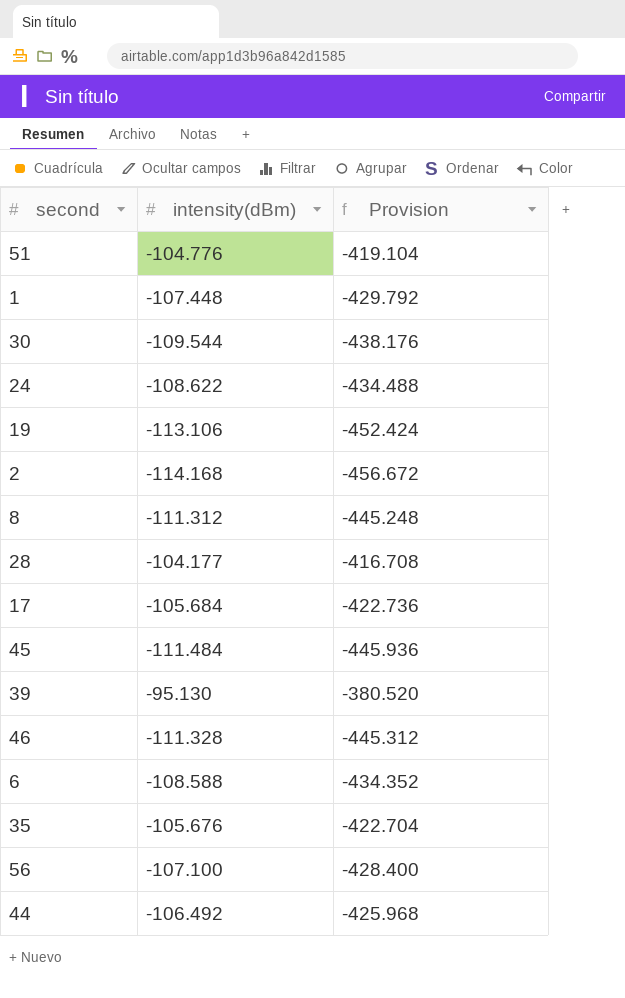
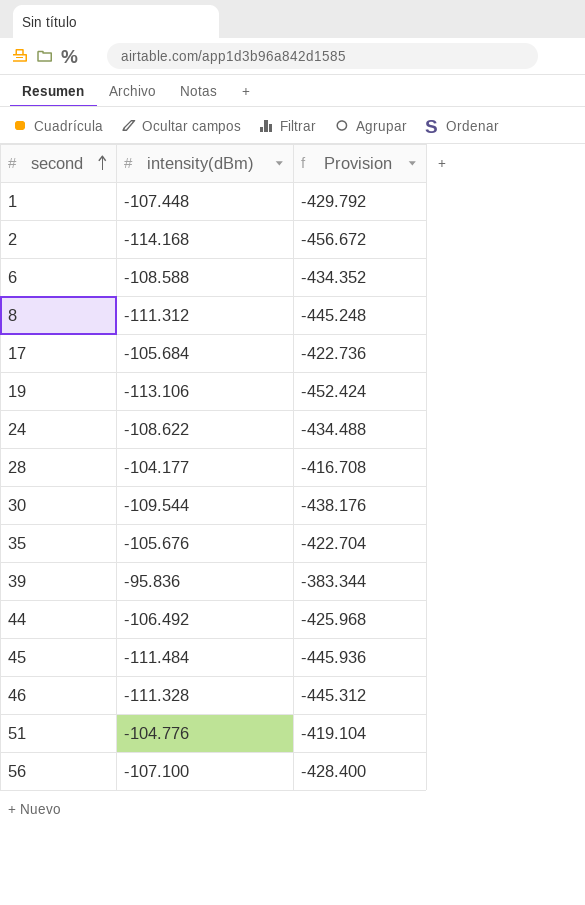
row order: none -> second ascending
39 | intensity(dBm): -95.130 -> -95.836
39 | Provision: -380.520 -> -383.344

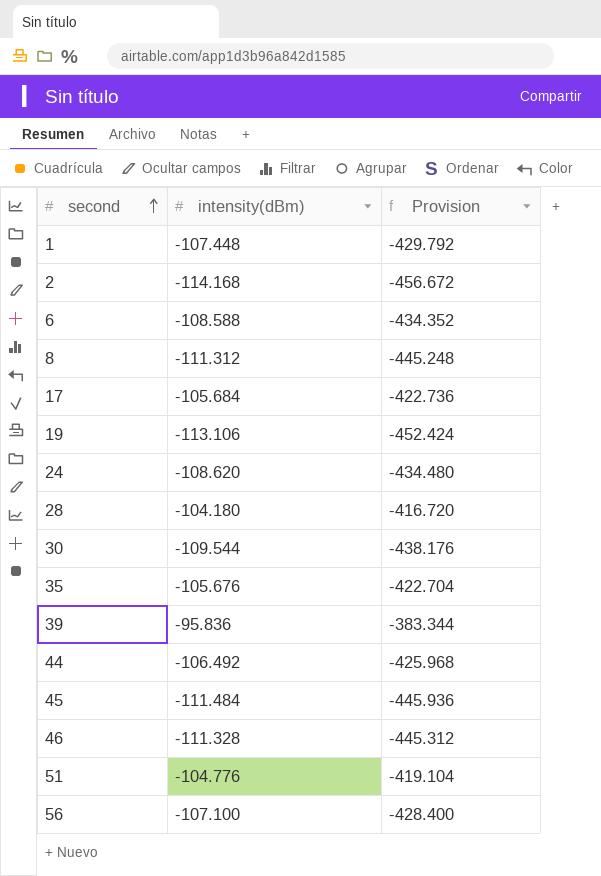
24 | intensity(dBm): -108.622 -> -108.620
24 | Provision: -434.488 -> -434.480
28 | intensity(dBm): -104.177 -> -104.180
28 | Provision: -416.708 -> -416.720

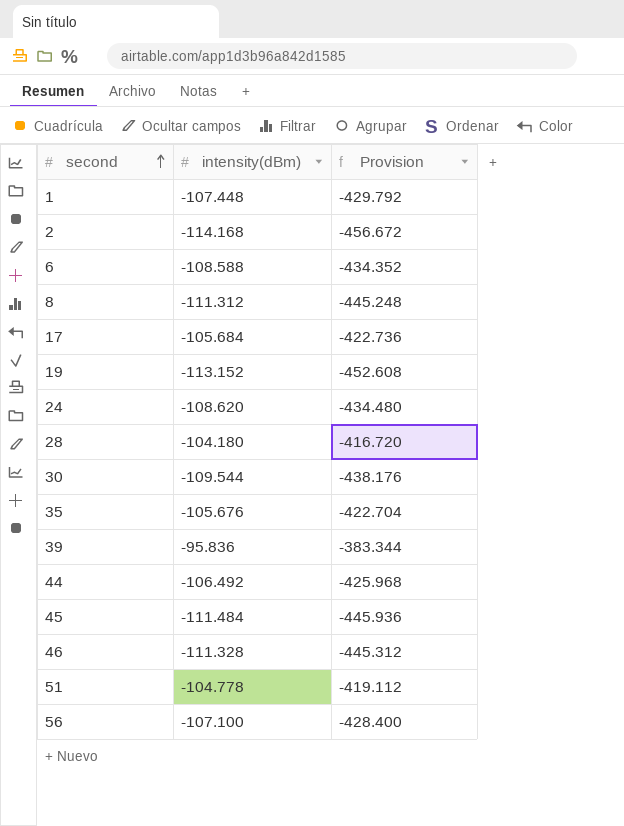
19 | intensity(dBm): -113.106 -> -113.152
19 | Provision: -452.424 -> -452.608
51 | intensity(dBm): -104.776 -> -104.778
51 | Provision: -419.104 -> -419.112

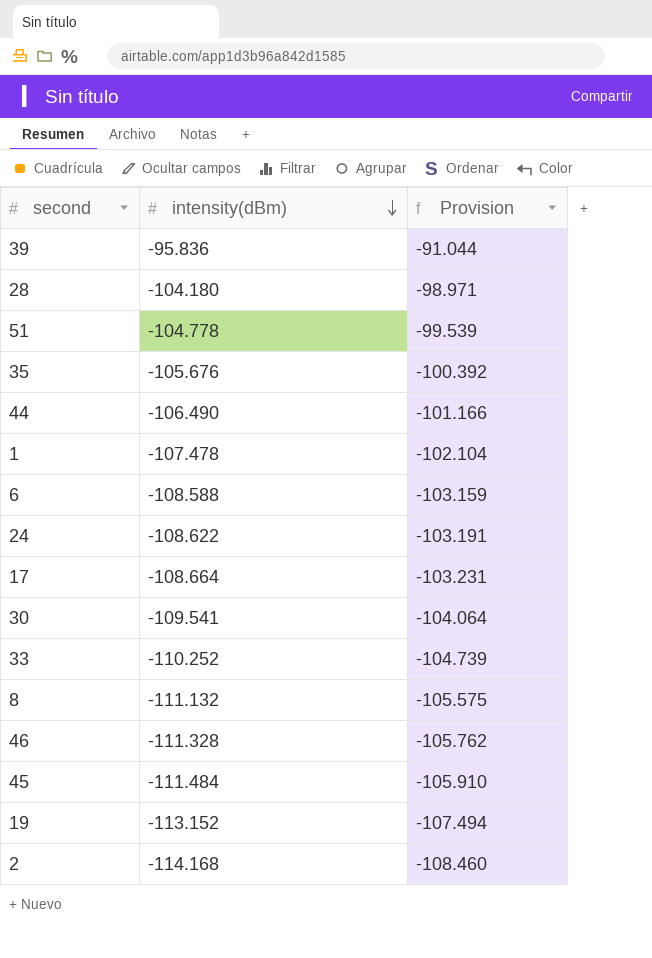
row order: second ascending -> intensity(dBm) descending
column Provision | formula: [intensity(dBm)] * 4 -> [intensity(dBm)] * 0.95
row 56: -107.100 | -428.400 -> none
44 | intensity(dBm): -106.492 -> -106.490
1 | intensity(dBm): -107.448 -> -107.478
24 | intensity(dBm): -108.620 -> -108.622
17 | intensity(dBm): -105.684 -> -108.664
30 | intensity(dBm): -109.544 -> -109.541
row 33: none -> -110.252 | -104.739
8 | intensity(dBm): -111.312 -> -111.132

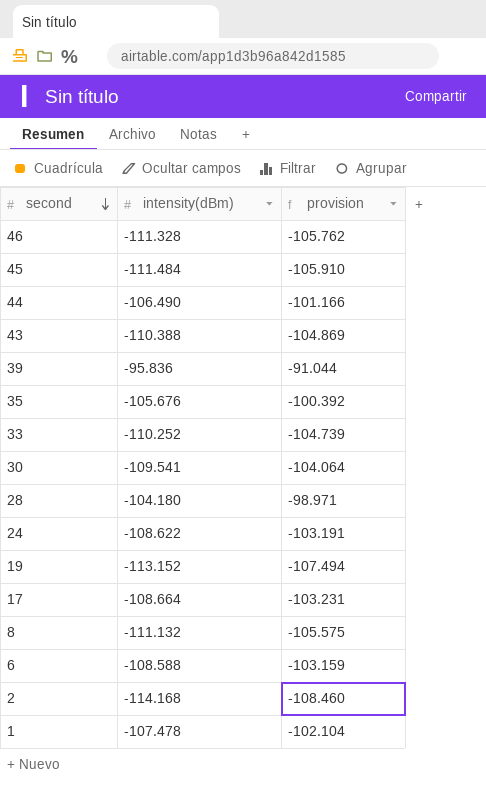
row order: intensity(dBm) descending -> second descending
column name: Provision -> provision
row 51: -104.778 | -99.539 -> none
row 43: none -> -110.388 | -104.869

